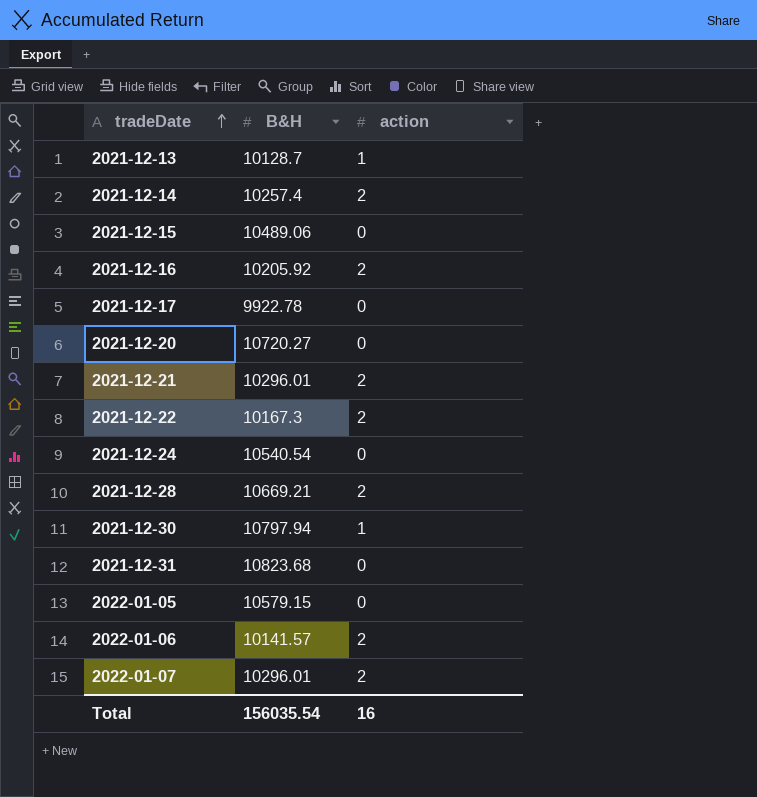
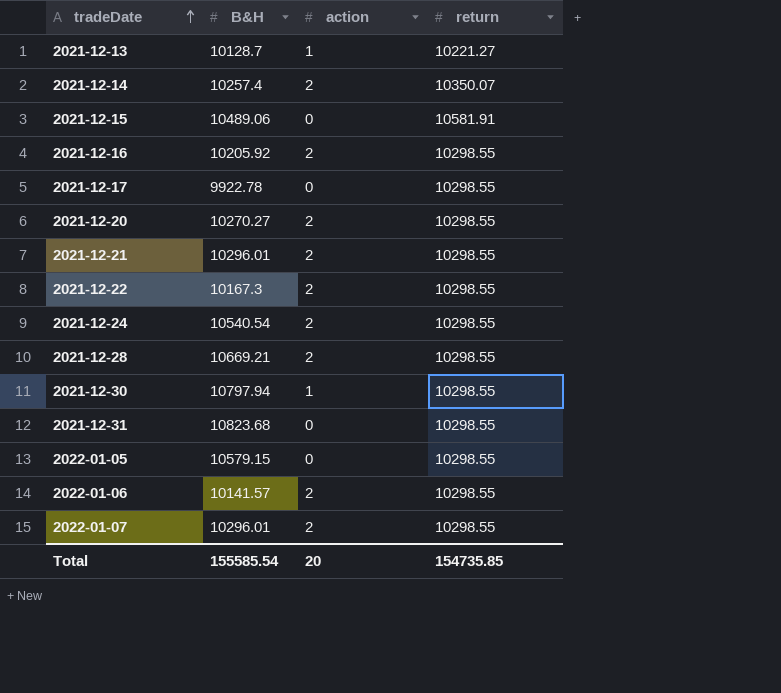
column return | position: none -> 4
2021-12-20 | B&H: 10720.27 -> 10270.27
2021-12-20 | action: 0 -> 2
2021-12-24 | action: 0 -> 2
Total | B&H: 156035.54 -> 155585.54
Total | action: 16 -> 20

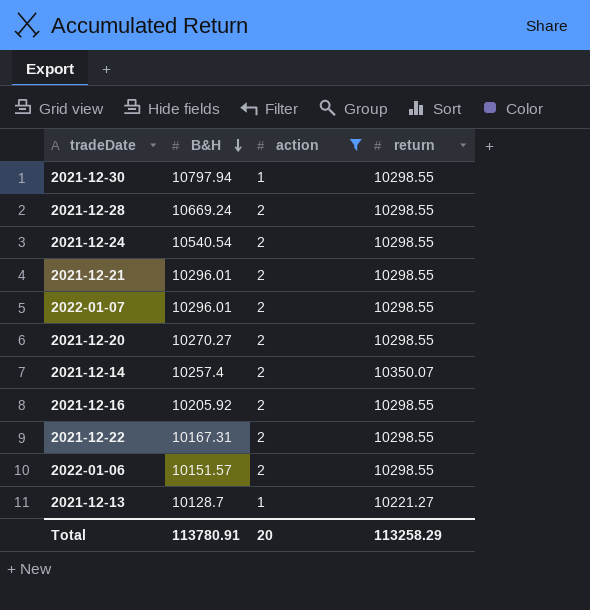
filter: none -> action != 0
row order: tradeDate ascending -> B&H descending
2021-12-28 | B&H: 10669.21 -> 10669.24
2021-12-22 | B&H: 10167.3 -> 10167.31
2022-01-06 | B&H: 10141.57 -> 10151.57
Total | B&H: 155585.54 -> 113780.91
Total | return: 154735.85 -> 113258.29

